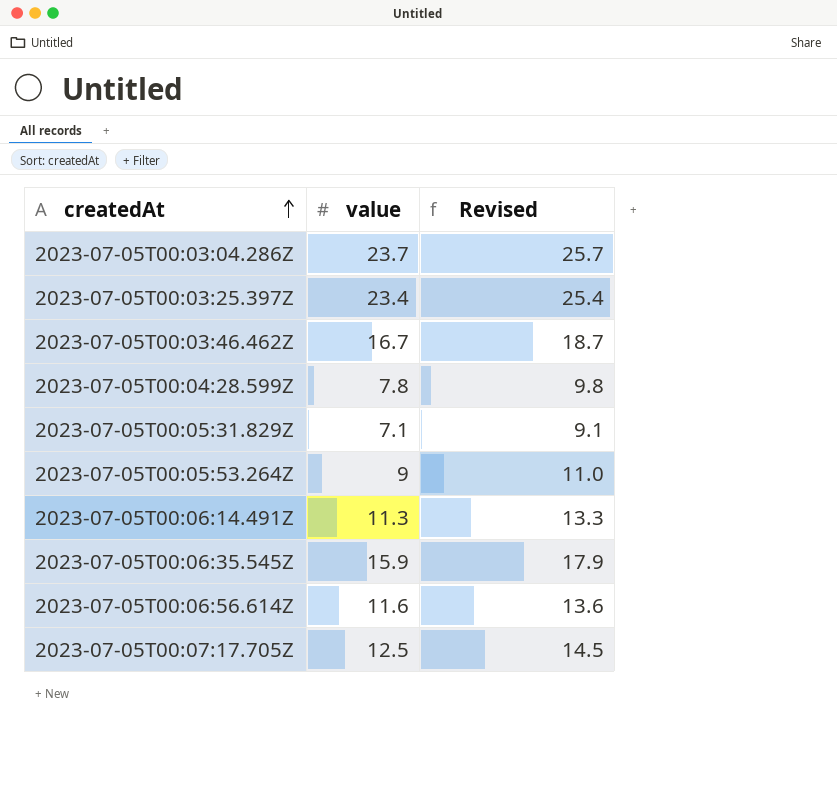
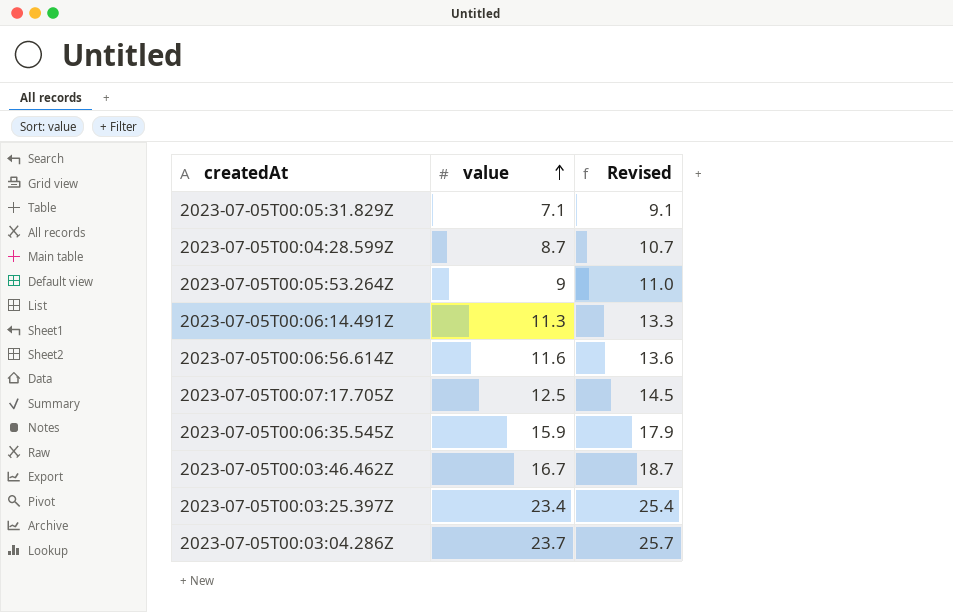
row order: createdAt ascending -> value ascending
2023-07-05T00:04:28.599Z | value: 7.8 -> 8.7
2023-07-05T00:04:28.599Z | Revised: 9.8 -> 10.7

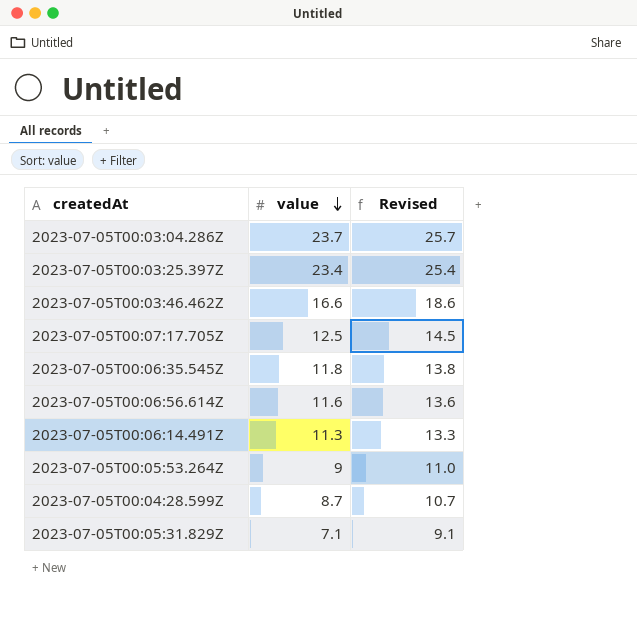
row order: value ascending -> value descending
2023-07-05T00:03:46.462Z | value: 16.7 -> 16.6
2023-07-05T00:03:46.462Z | Revised: 18.7 -> 18.6
2023-07-05T00:06:35.545Z | value: 15.9 -> 11.8
2023-07-05T00:06:35.545Z | Revised: 17.9 -> 13.8

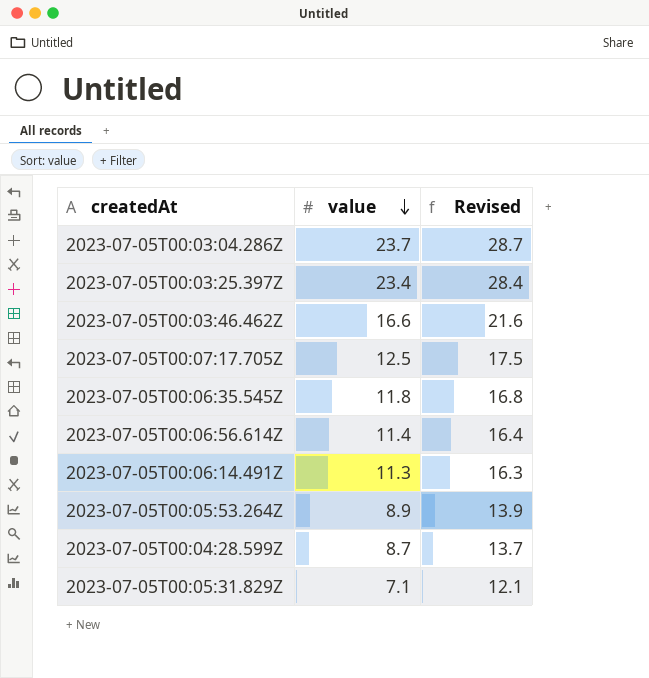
column Revised | formula: [value] + 2 -> [value] + 5
2023-07-05T00:06:56.614Z | value: 11.6 -> 11.4
2023-07-05T00:05:53.264Z | value: 9 -> 8.9

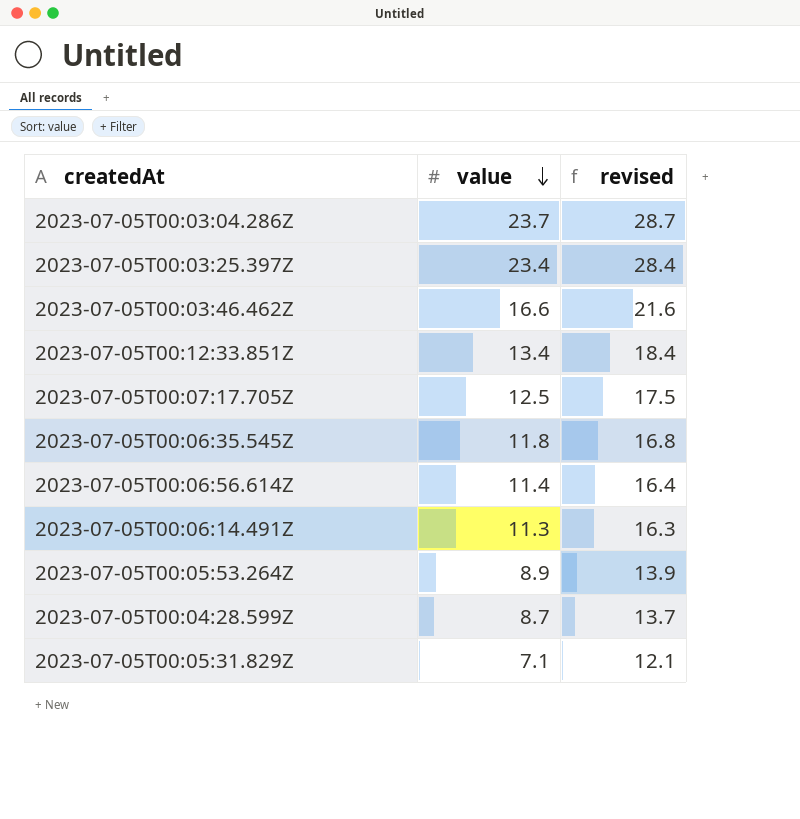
column name: Revised -> revised
row 2023-07-05T00:12:33.851Z: none -> 13.4 | 18.4

